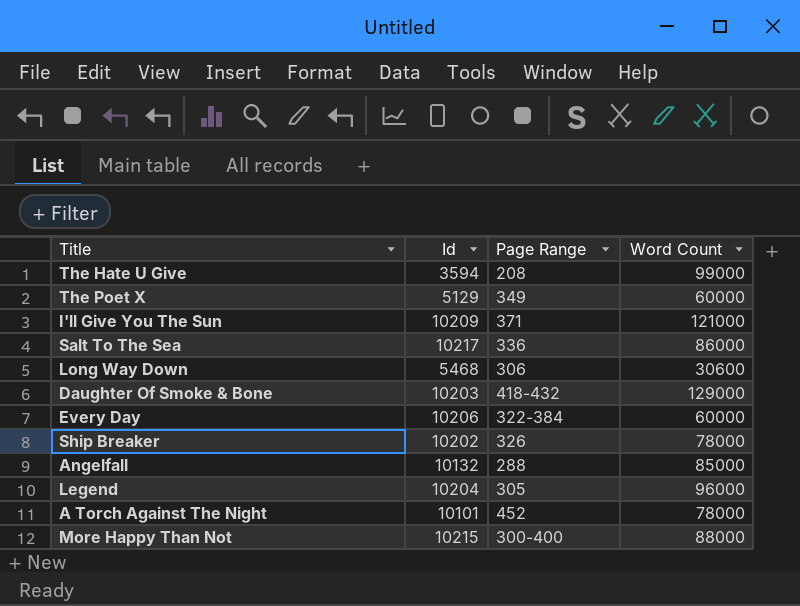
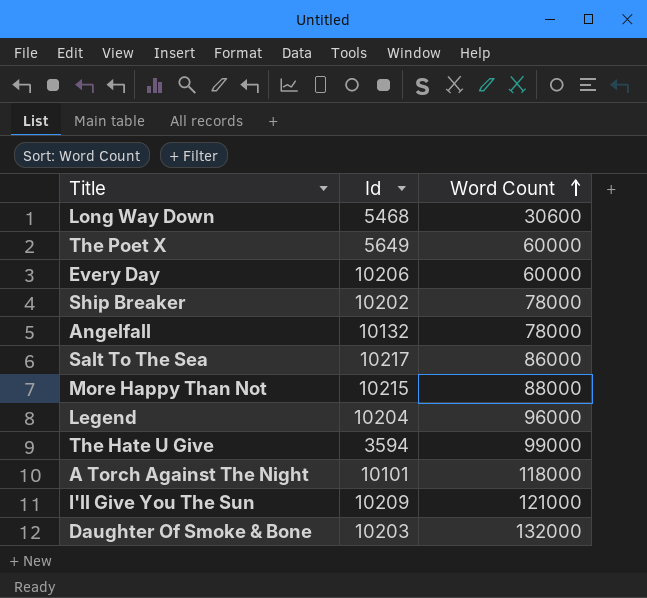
row order: none -> Word Count ascending
column Page Range | position: 3 -> none
The Poet X | Id: 5129 -> 5649
Angelfall | Word Count: 85000 -> 78000
A Torch Against The Night | Word Count: 78000 -> 118000
Daughter Of Smoke & Bone | Word Count: 129000 -> 132000

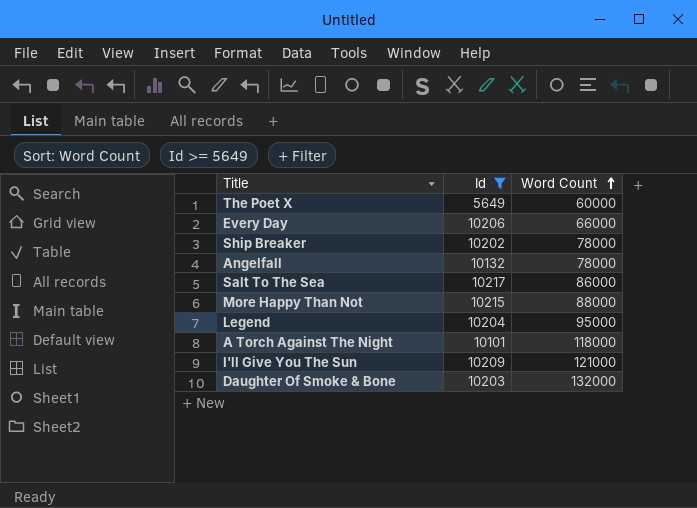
filter: none -> Id >= 5649
Every Day | Word Count: 60000 -> 66000
Legend | Word Count: 96000 -> 95000

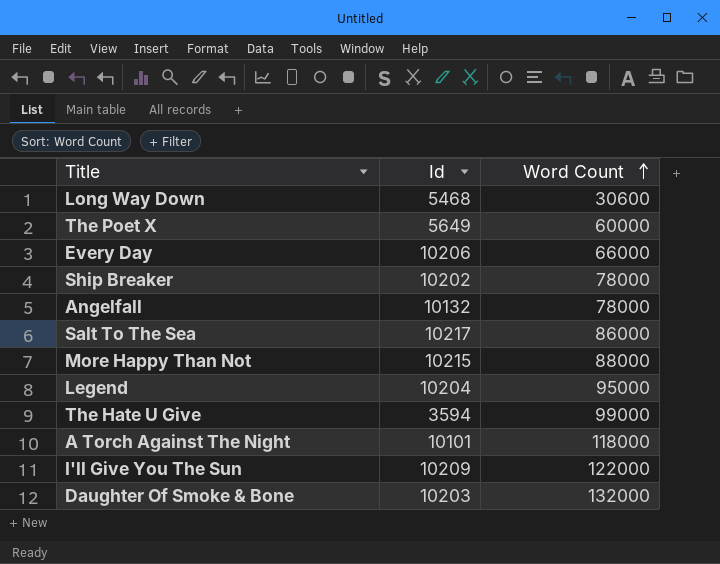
filter: Id >= 5649 -> none
I'll Give You The Sun | Word Count: 121000 -> 122000

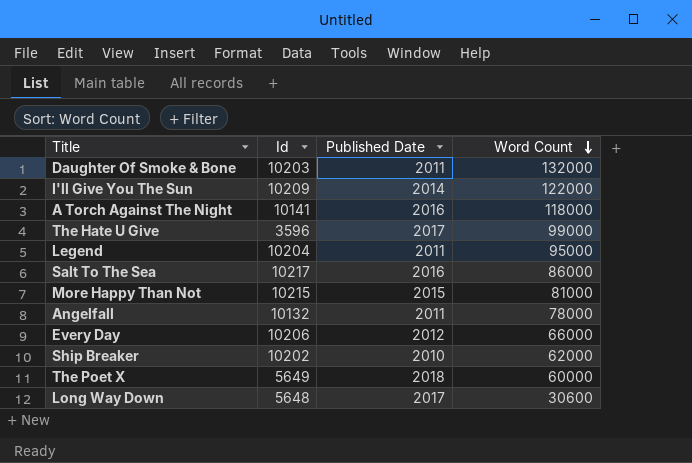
row order: Word Count ascending -> Word Count descending
column Published Date | position: none -> 3
A Torch Against The Night | Id: 10101 -> 10141
The Hate U Give | Id: 3594 -> 3596
More Happy Than Not | Word Count: 88000 -> 81000
Ship Breaker | Word Count: 78000 -> 62000
Long Way Down | Id: 5468 -> 5648

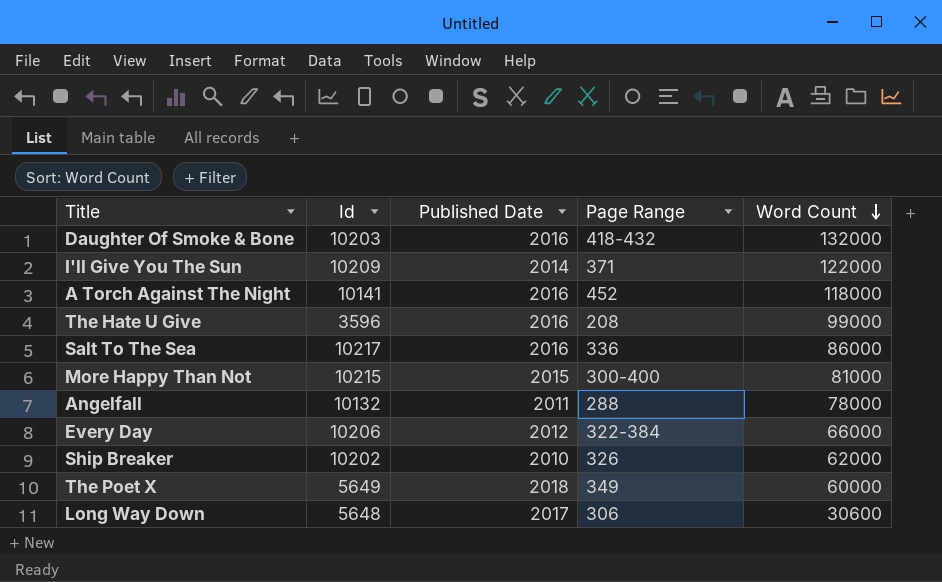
column Page Range | position: none -> 4
row Legend: 10204 | 2011 | 95000 -> none
Daughter Of Smoke & Bone | Published Date: 2011 -> 2016
The Hate U Give | Published Date: 2017 -> 2016

